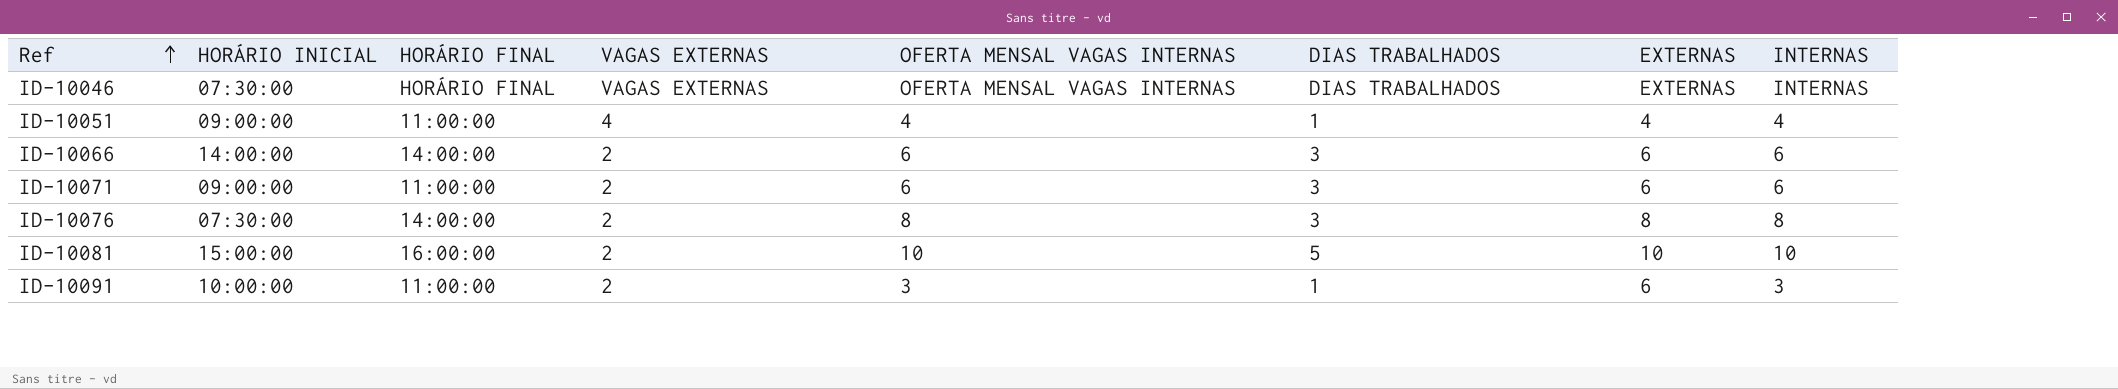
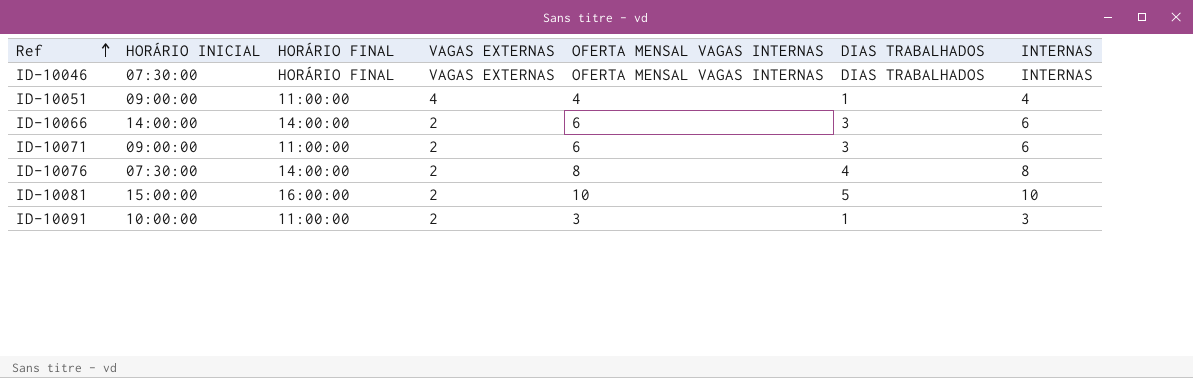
column EXTERNAS | position: 7 -> none
ID-10076 | DIAS TRABALHADOS: 3 -> 4

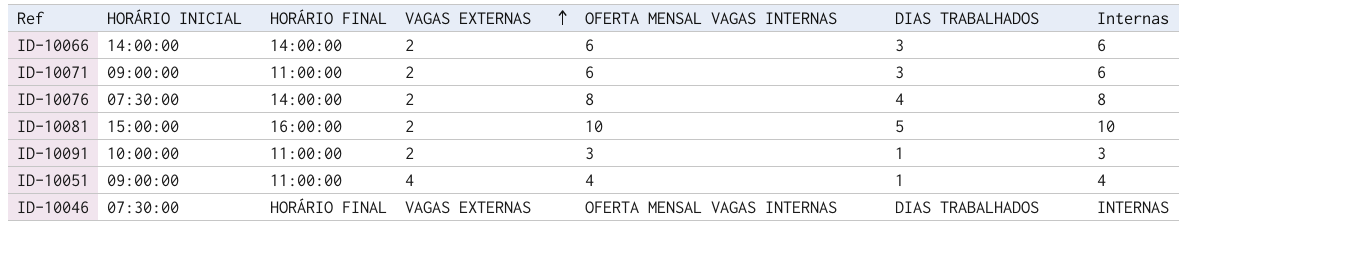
row order: Ref ascending -> VAGAS EXTERNAS ascending
column name: INTERNAS -> Internas

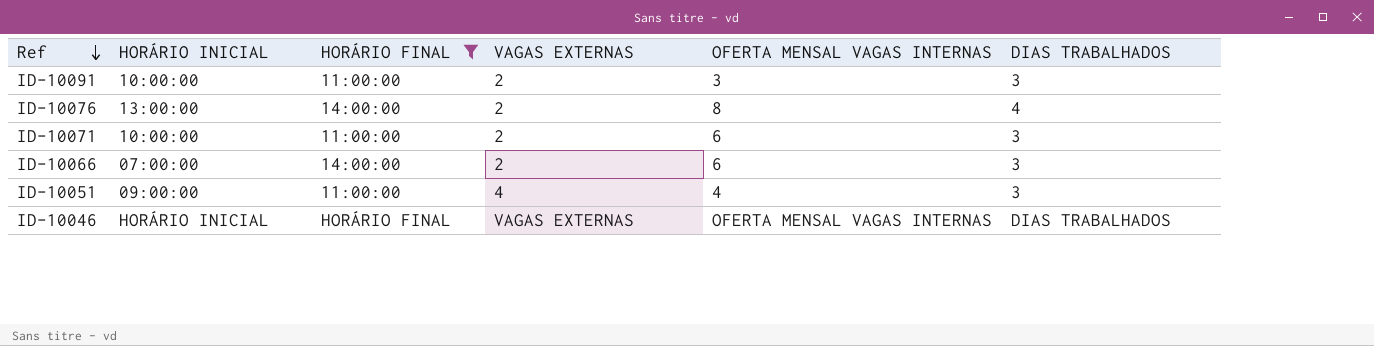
filter: none -> HORÁRIO FINAL != 16:00:00
row order: VAGAS EXTERNAS ascending -> Ref descending
column Internas | position: 7 -> none
ID-10091 | DIAS TRABALHADOS: 1 -> 3
ID-10076 | HORÁRIO INICIAL: 07:30:00 -> 13:00:00
ID-10071 | HORÁRIO INICIAL: 09:00:00 -> 10:00:00
ID-10066 | HORÁRIO INICIAL: 14:00:00 -> 07:00:00
ID-10051 | DIAS TRABALHADOS: 1 -> 3
ID-10046 | HORÁRIO INICIAL: 07:30:00 -> HORÁRIO INICIAL

